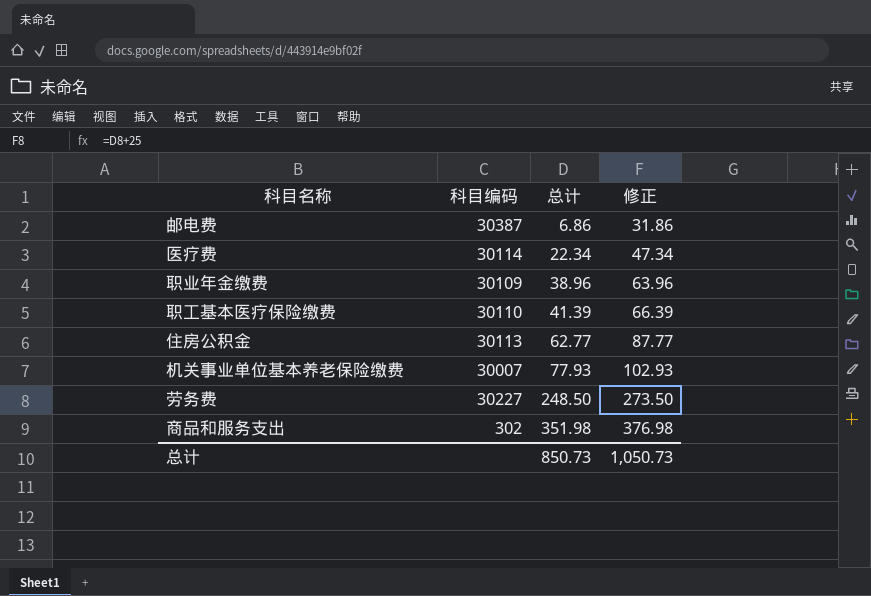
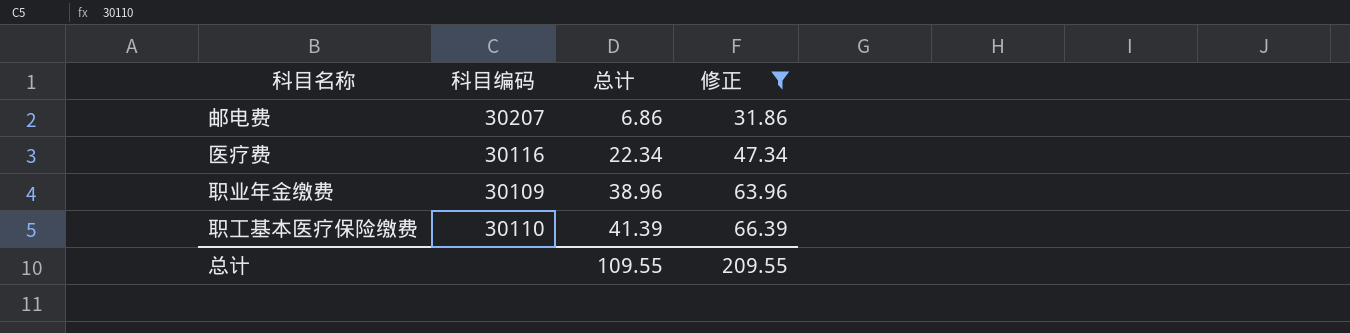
filter: none -> 修正 <= 66.39
邮电费 | 科目编码: 30387 -> 30207
医疗费 | 科目编码: 30114 -> 30116
总计 | 总计: 850.73 -> 109.55
总计 | 修正: 1,050.73 -> 209.55

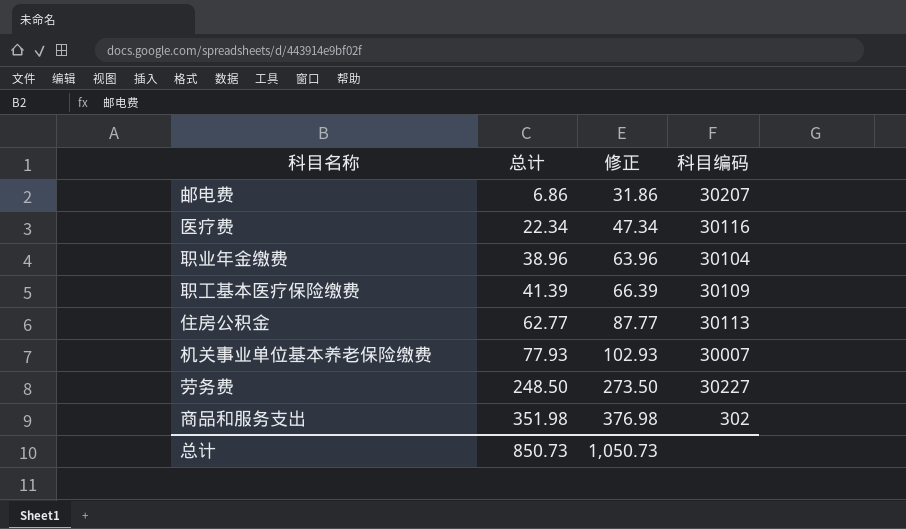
filter: 修正 <= 66.39 -> none
column 科目编码 | position: 2 -> 4
职业年金缴费 | 科目编码: 30109 -> 30104
职工基本医疗保险缴费 | 科目编码: 30110 -> 30109
总计 | 总计: 109.55 -> 850.73
总计 | 修正: 209.55 -> 1,050.73

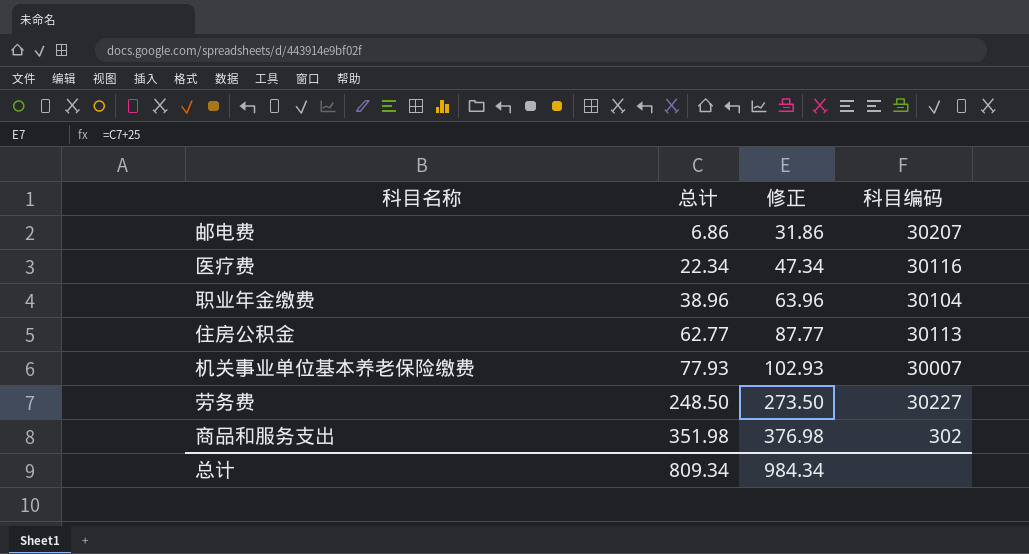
row 职工基本医疗保险缴费: 41.39 | 66.39 | 30109 -> none
总计 | 总计: 850.73 -> 809.34
总计 | 修正: 1,050.73 -> 984.34

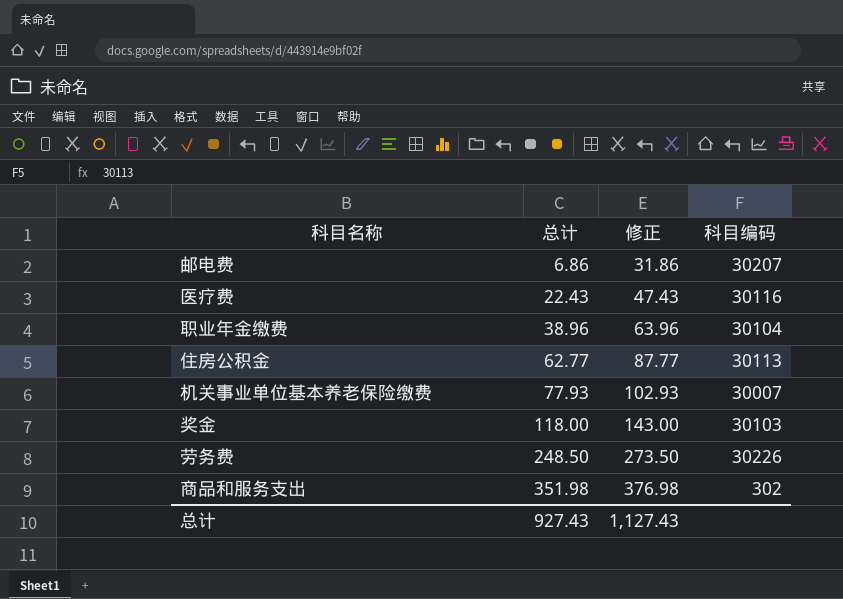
医疗费 | 总计: 22.34 -> 22.43
医疗费 | 修正: 47.34 -> 47.43
row 奖金: none -> 118.00 | 143.00 | 30103
劳务费 | 科目编码: 30227 -> 30226
总计 | 总计: 809.34 -> 927.43
总计 | 修正: 984.34 -> 1,127.43

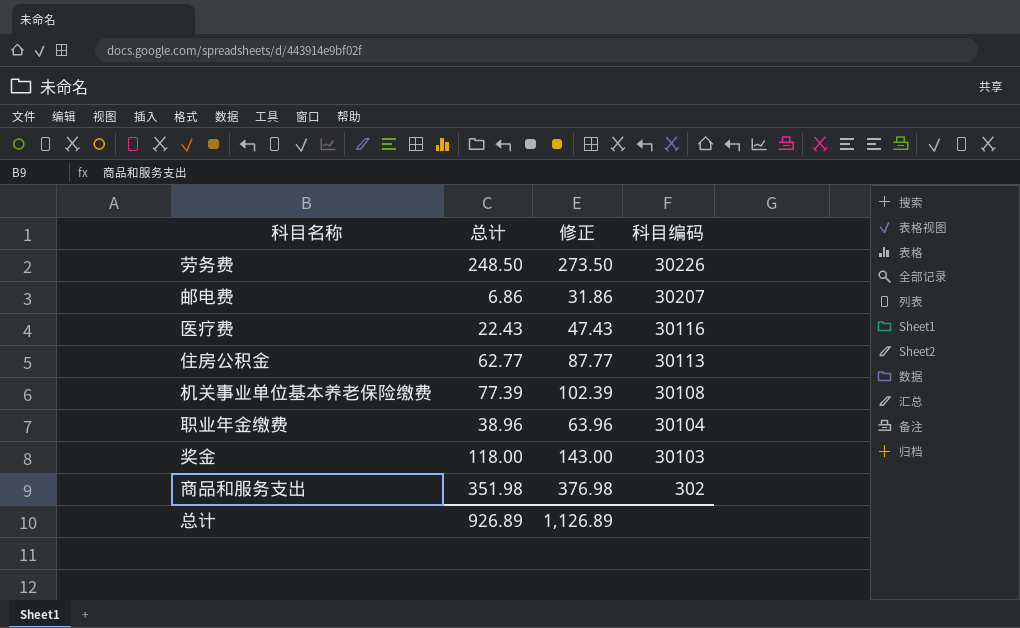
row order: 总计 ascending -> 科目编码 descending
机关事业单位基本养老保险缴费 | 总计: 77.93 -> 77.39
机关事业单位基本养老保险缴费 | 修正: 102.93 -> 102.39
机关事业单位基本养老保险缴费 | 科目编码: 30007 -> 30108
总计 | 总计: 927.43 -> 926.89
总计 | 修正: 1,127.43 -> 1,126.89

